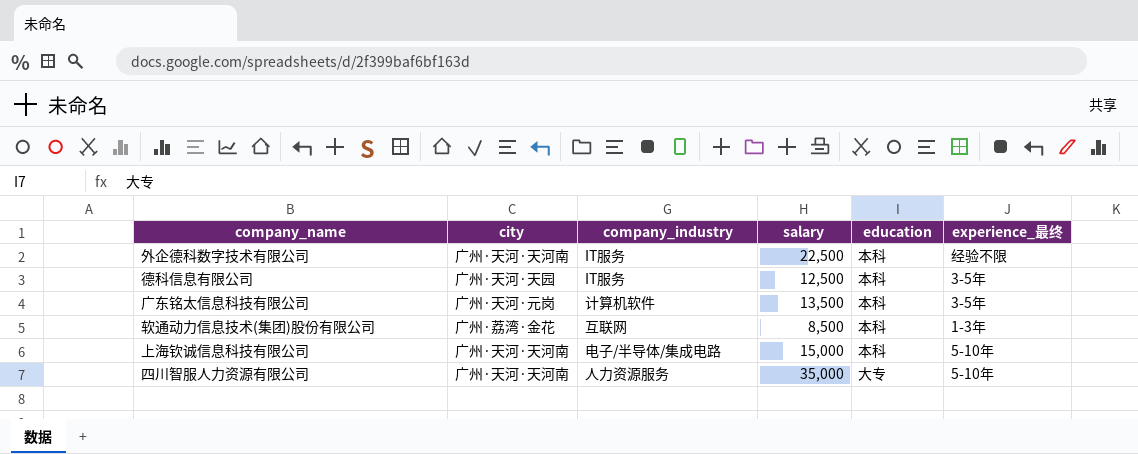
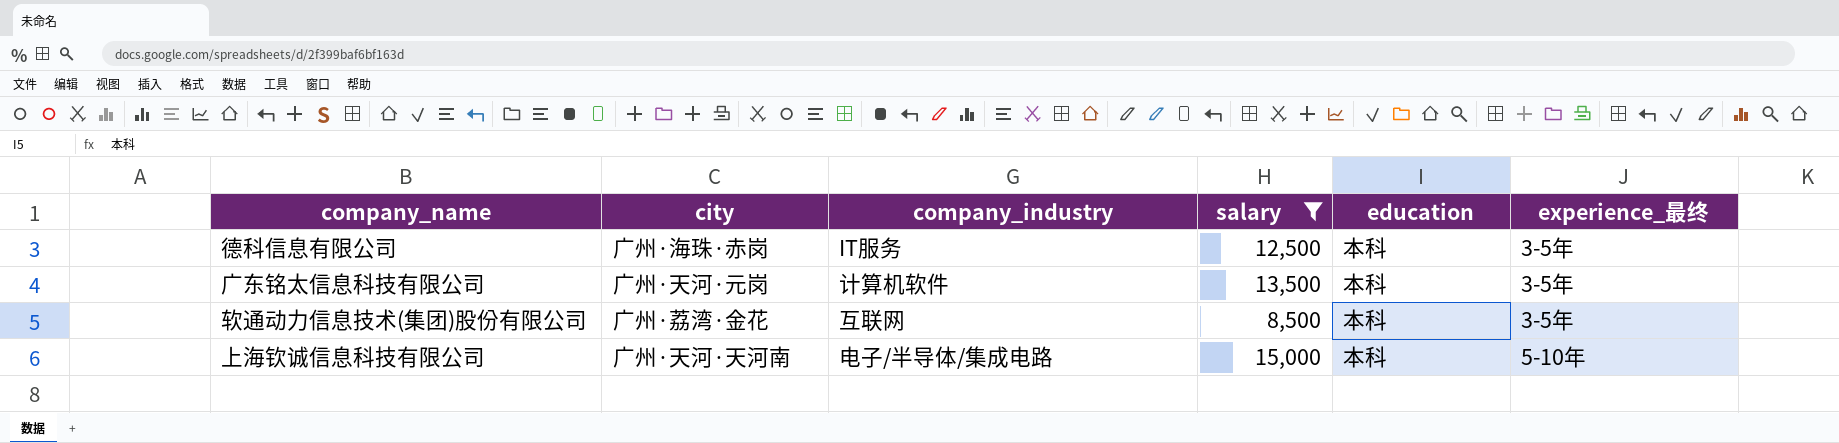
filter: none -> salary <= 15,000
德科信息有限公司 | city: 广州·天河·天园 -> 广州·海珠·赤岗
软通动力信息技术(集团)股份有限公司 | experience_最终: 1-3年 -> 3-5年

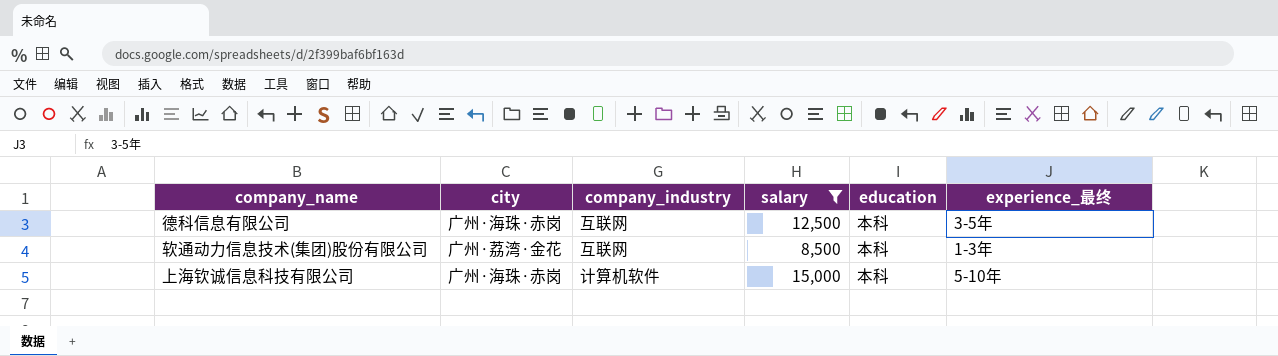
row 广东铭太信息科技有限公司: 广州·天河·元岗 | 计算机软件 | 13,500 | 本科 | 3-5年 -> none
德科信息有限公司 | company_industry: IT服务 -> 互联网
软通动力信息技术(集团)股份有限公司 | experience_最终: 3-5年 -> 1-3年
上海钦诚信息科技有限公司 | city: 广州·天河·天河南 -> 广州·海珠·赤岗
上海钦诚信息科技有限公司 | company_industry: 电子/半导体/集成电路 -> 计算机软件

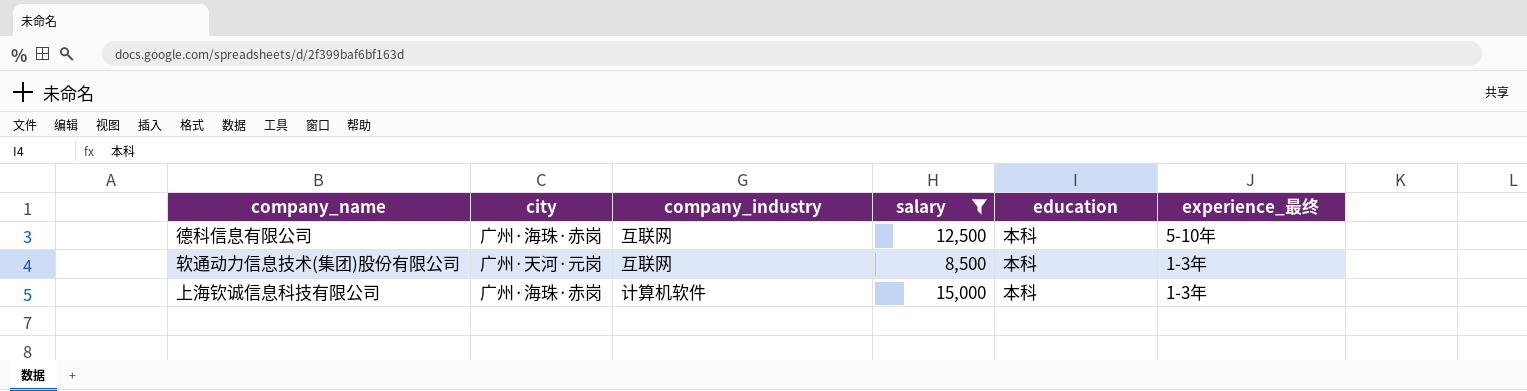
德科信息有限公司 | experience_最终: 3-5年 -> 5-10年
软通动力信息技术(集团)股份有限公司 | city: 广州·荔湾·金花 -> 广州·天河·元岗
上海钦诚信息科技有限公司 | experience_最终: 5-10年 -> 1-3年

